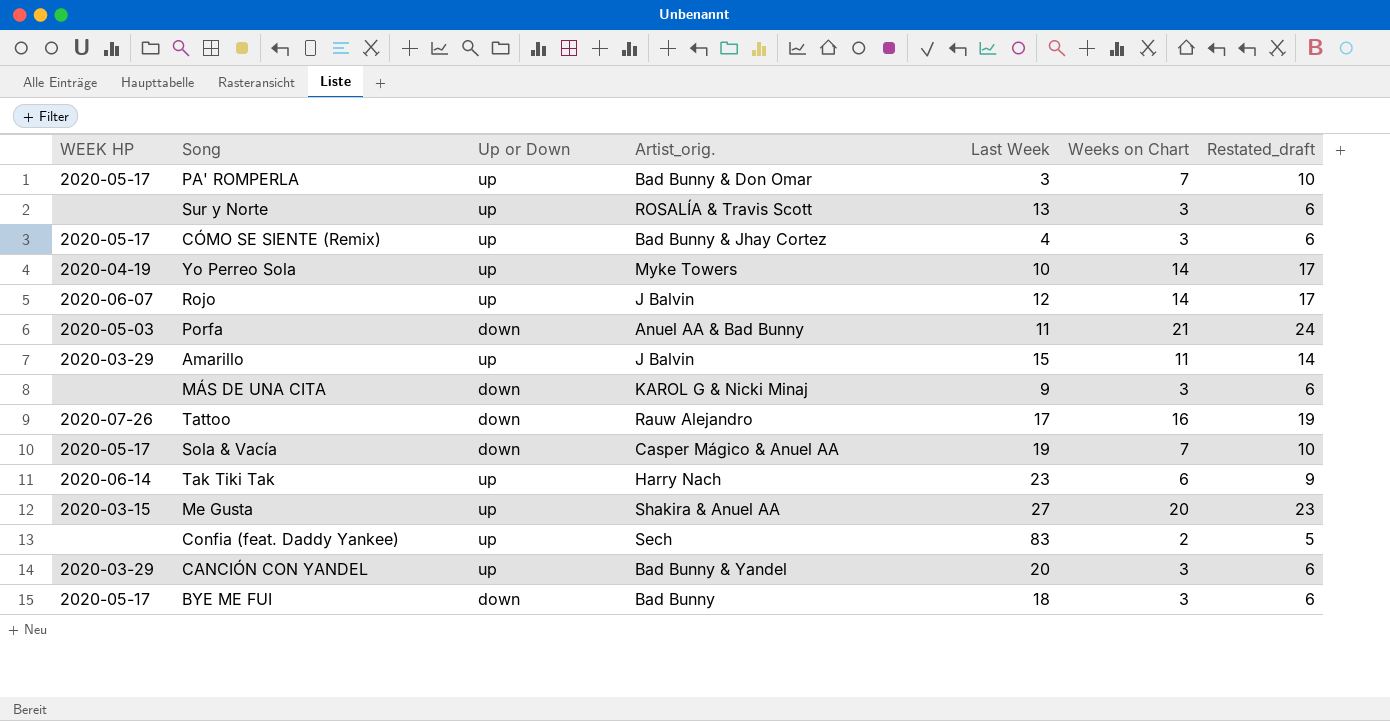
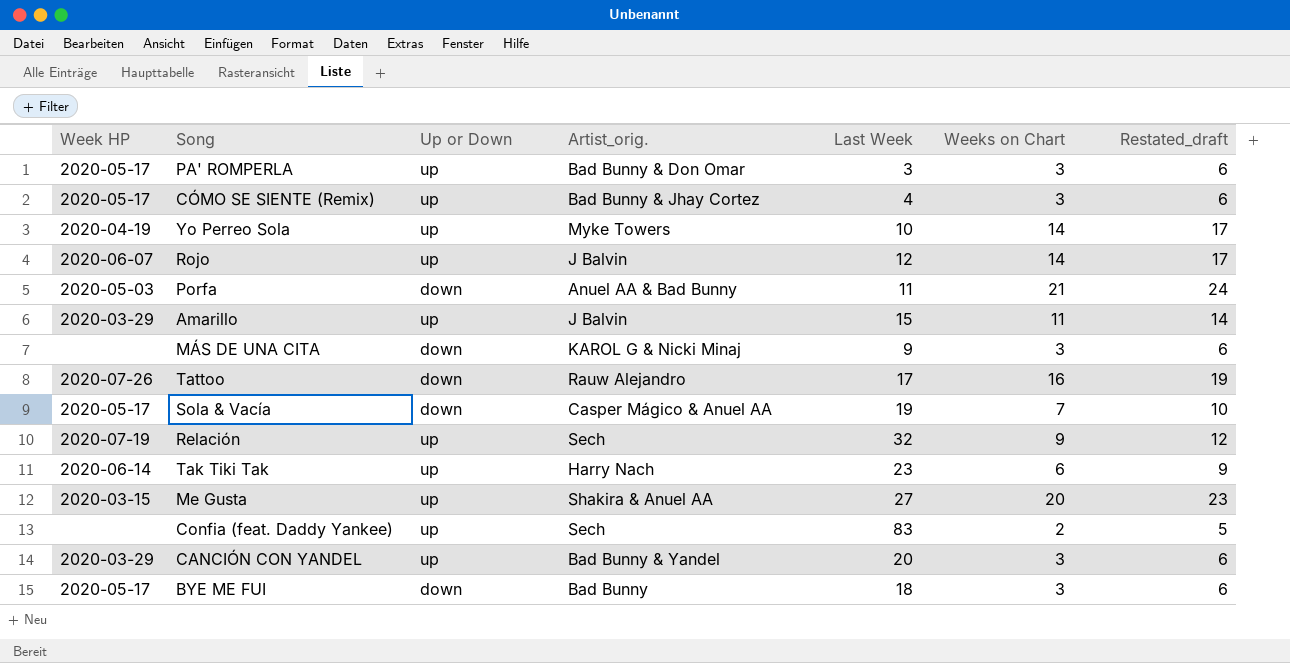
column name: WEEK HP -> Week HP
row Sur y Norte: none | up | ROSALÍA & Travis Scott | 13 | 3 | 6 -> none
PA' ROMPERLA | Weeks on Chart: 7 -> 3
PA' ROMPERLA | Restated_draft: 10 -> 6
row Relación: none -> 2020-07-19 | up | Sech | 32 | 9 | 12

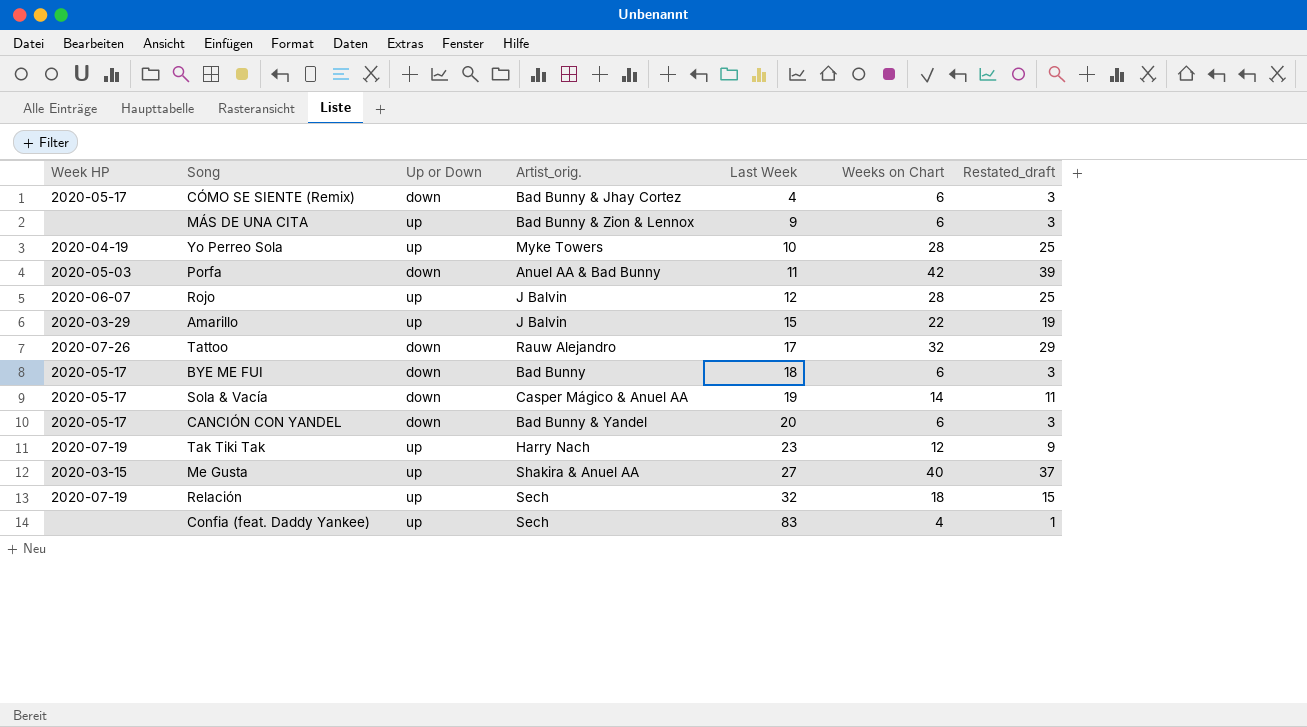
row order: none -> Last Week ascending
column Restated_draft | formula: [Weeks on Chart] + 3 -> [Weeks on Chart] - 3
row PA' ROMPERLA: 2020-05-17 | up | Bad Bunny & Don Omar | 3 | 3 | 6 -> none
CÓMO SE SIENTE (Remix) | Up or Down: up -> down
CÓMO SE SIENTE (Remix) | Weeks on Chart: 3 -> 6
MÁS DE UNA CITA | Up or Down: down -> up
MÁS DE UNA CITA | Artist_orig.: KAROL G & Nicki Minaj -> Bad Bunny & Zion & Lennox
MÁS DE UNA CITA | Weeks on Chart: 3 -> 6
Yo Perreo Sola | Weeks on Chart: 14 -> 28
Porfa | Weeks on Chart: 21 -> 42
Rojo | Weeks on Chart: 14 -> 28
Amarillo | Weeks on Chart: 11 -> 22
Tattoo | Weeks on Chart: 16 -> 32
BYE ME FUI | Weeks on Chart: 3 -> 6
Sola & Vacía | Weeks on Chart: 7 -> 14
CANCIÓN CON YANDEL | Week HP: 2020-03-29 -> 2020-05-17
CANCIÓN CON YANDEL | Up or Down: up -> down
CANCIÓN CON YANDEL | Weeks on Chart: 3 -> 6
Tak Tiki Tak | Week HP: 2020-06-14 -> 2020-07-19
Tak Tiki Tak | Weeks on Chart: 6 -> 12
Me Gusta | Weeks on Chart: 20 -> 40
Relación | Weeks on Chart: 9 -> 18
Confia (feat. Daddy Yankee) | Weeks on Chart: 2 -> 4

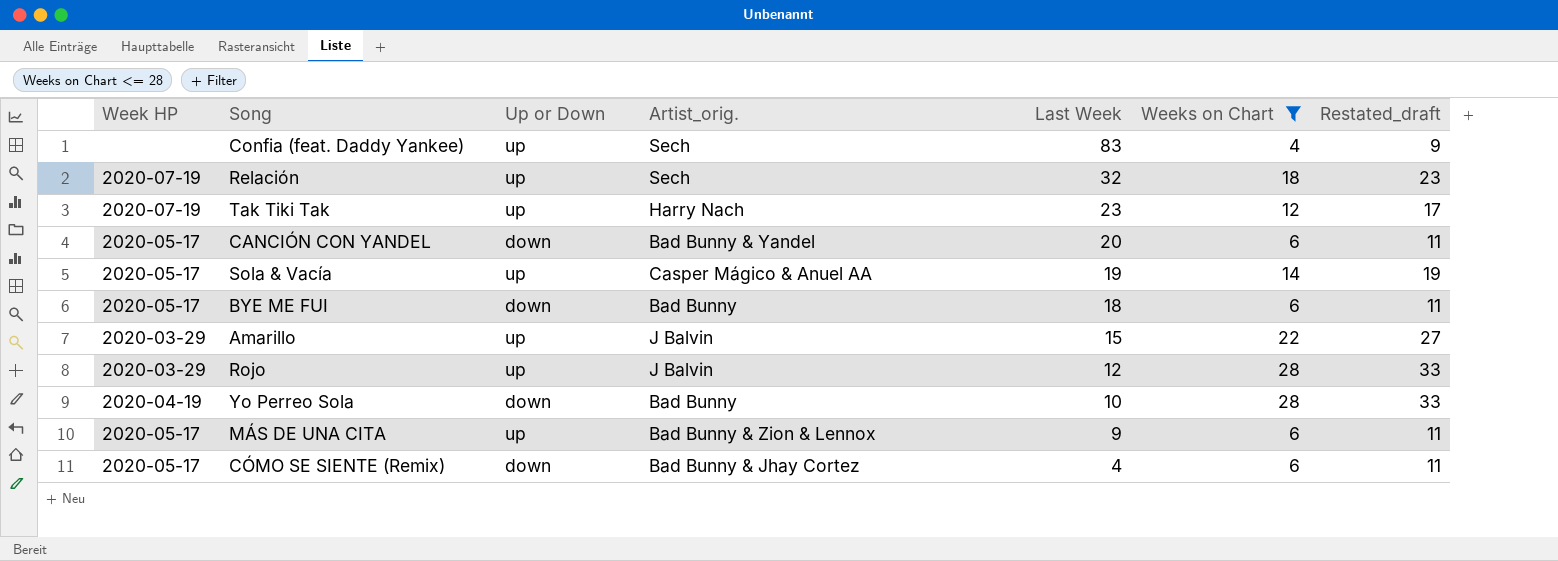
filter: none -> Weeks on Chart <= 28
row order: Last Week ascending -> Last Week descending
column Restated_draft | formula: [Weeks on Chart] - 3 -> [Weeks on Chart] + 5
Sola & Vacía | Up or Down: down -> up
Rojo | Week HP: 2020-06-07 -> 2020-03-29
Yo Perreo Sola | Up or Down: up -> down
Yo Perreo Sola | Artist_orig.: Myke Towers -> Bad Bunny
MÁS DE UNA CITA | Week HP: none -> 2020-05-17

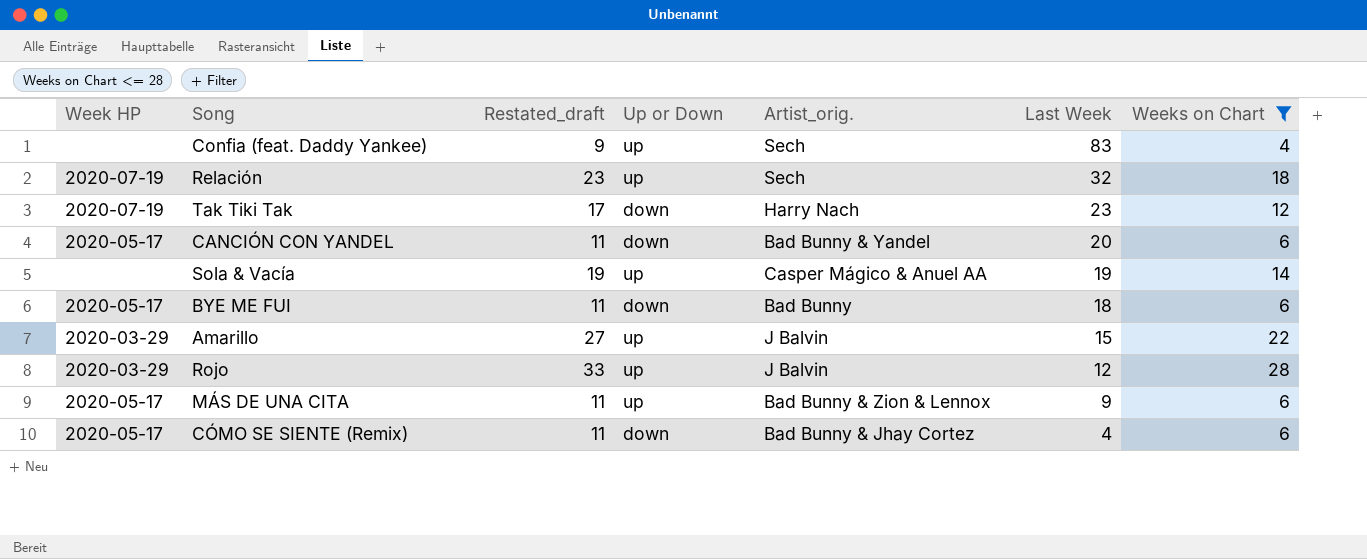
column Restated_draft | position: 7 -> 3
row Yo Perreo Sola: 2020-04-19 | down | Bad Bunny | 10 | 28 | 33 -> none
Tak Tiki Tak | Up or Down: up -> down
Sola & Vacía | Week HP: 2020-05-17 -> none

